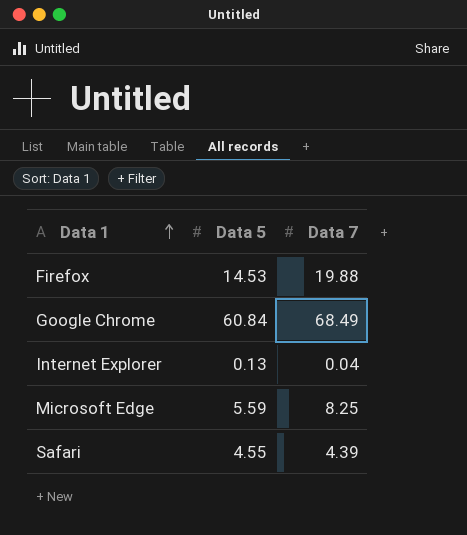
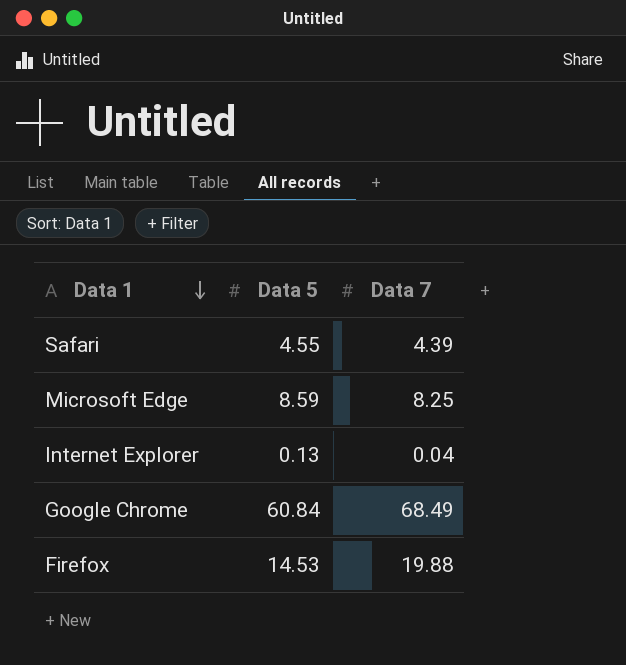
row order: Data 1 ascending -> Data 1 descending
Microsoft Edge | Data 5: 5.59 -> 8.59

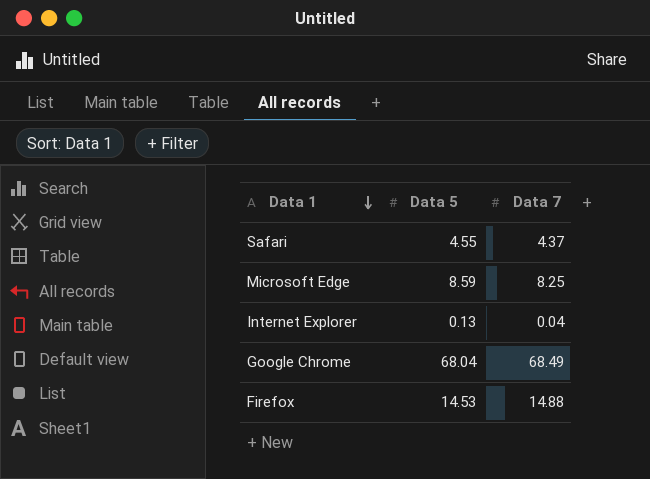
Safari | Data 7: 4.39 -> 4.37
Google Chrome | Data 5: 60.84 -> 68.04
Firefox | Data 7: 19.88 -> 14.88

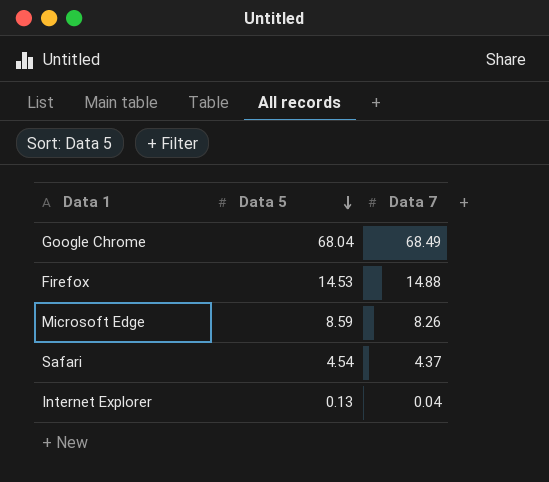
row order: Data 1 descending -> Data 5 descending
Microsoft Edge | Data 7: 8.25 -> 8.26
Safari | Data 5: 4.55 -> 4.54

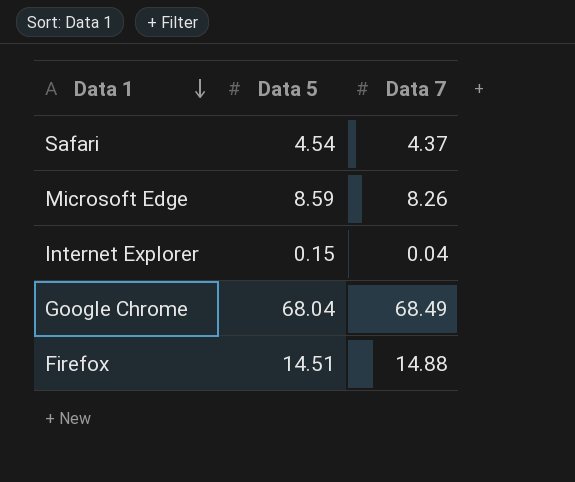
row order: Data 5 descending -> Data 1 descending
Internet Explorer | Data 5: 0.13 -> 0.15
Firefox | Data 5: 14.53 -> 14.51

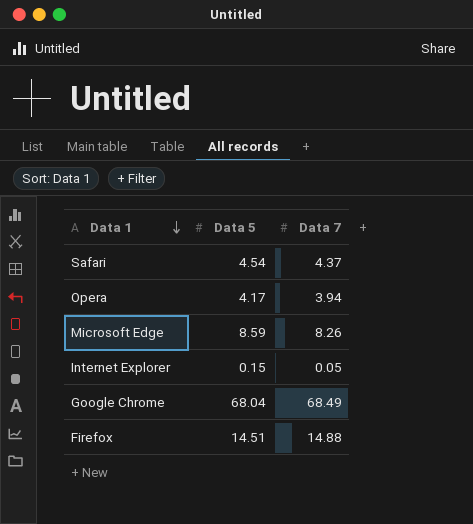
row Opera: none -> 4.17 | 3.94
Internet Explorer | Data 7: 0.04 -> 0.05

